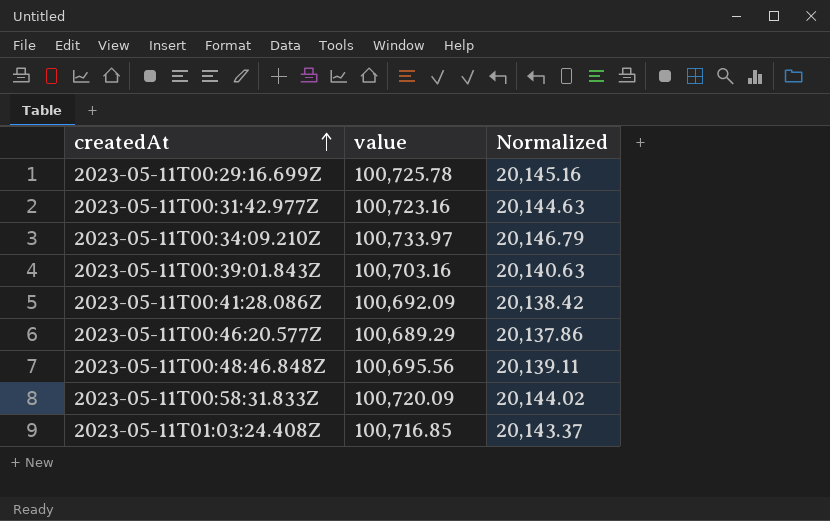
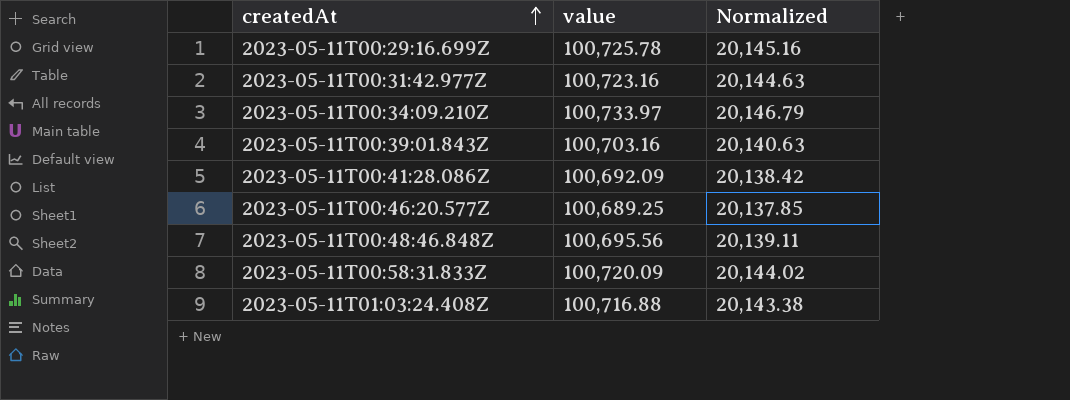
2023-05-11T00:46:20.577Z | value: 100,689.29 -> 100,689.25
2023-05-11T00:46:20.577Z | Normalized: 20,137.86 -> 20,137.85
2023-05-11T01:03:24.408Z | value: 100,716.85 -> 100,716.88
2023-05-11T01:03:24.408Z | Normalized: 20,143.37 -> 20,143.38

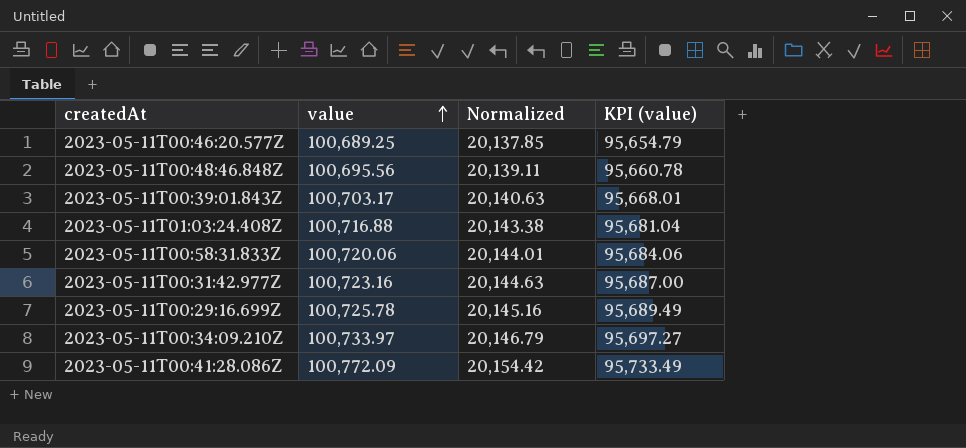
row order: createdAt ascending -> value ascending
column KPI (value) | formula: none -> [value] * 0.95
2023-05-11T00:39:01.843Z | value: 100,703.16 -> 100,703.17
2023-05-11T00:58:31.833Z | value: 100,720.09 -> 100,720.06
2023-05-11T00:58:31.833Z | Normalized: 20,144.02 -> 20,144.01
2023-05-11T00:41:28.086Z | value: 100,692.09 -> 100,772.09
2023-05-11T00:41:28.086Z | Normalized: 20,138.42 -> 20,154.42

